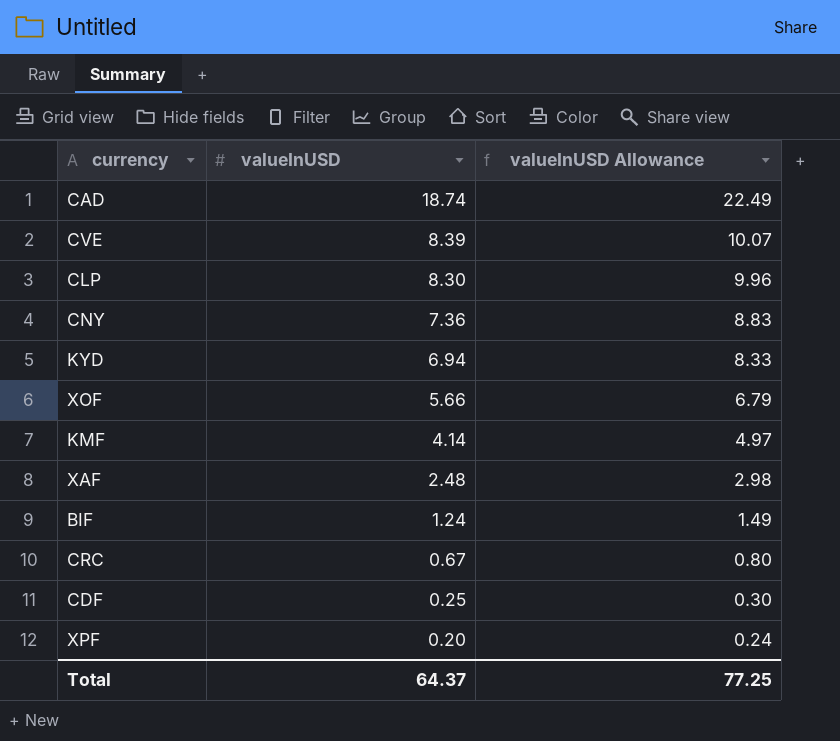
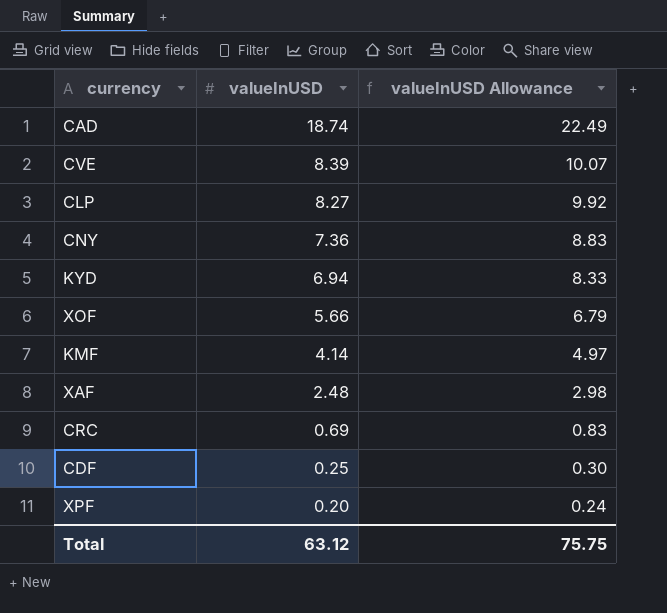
row BIF: 1.24 | 1.49 -> none
CLP | valueInUSD: 8.30 -> 8.27
CLP | valueInUSD Allowance: 9.96 -> 9.92
CRC | valueInUSD: 0.67 -> 0.69
CRC | valueInUSD Allowance: 0.80 -> 0.83
Total | valueInUSD: 64.37 -> 63.12
Total | valueInUSD Allowance: 77.25 -> 75.75

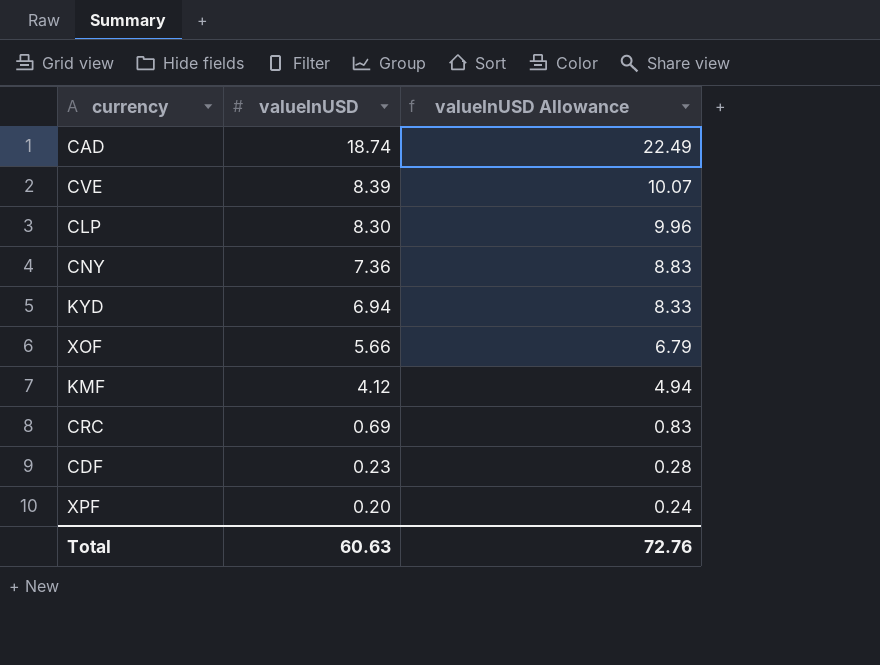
row XAF: 2.48 | 2.98 -> none
CLP | valueInUSD: 8.27 -> 8.30
CLP | valueInUSD Allowance: 9.92 -> 9.96
KMF | valueInUSD: 4.14 -> 4.12
KMF | valueInUSD Allowance: 4.97 -> 4.94
CDF | valueInUSD: 0.25 -> 0.23
CDF | valueInUSD Allowance: 0.30 -> 0.28
Total | valueInUSD: 63.12 -> 60.63
Total | valueInUSD Allowance: 75.75 -> 72.76

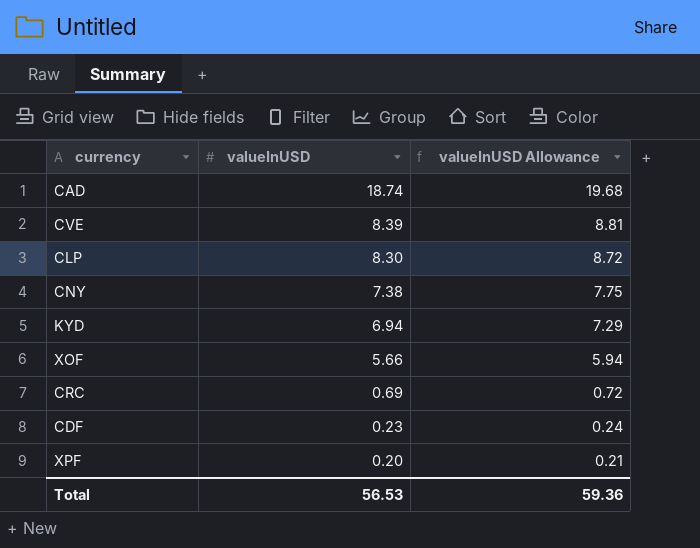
column valueInUSD Allowance | formula: [valueInUSD] * 1.2 -> [valueInUSD] * 1.05
row KMF: 4.12 | 4.94 -> none
CNY | valueInUSD: 7.36 -> 7.38
Total | valueInUSD: 60.63 -> 56.53
Total | valueInUSD Allowance: 72.76 -> 59.36

